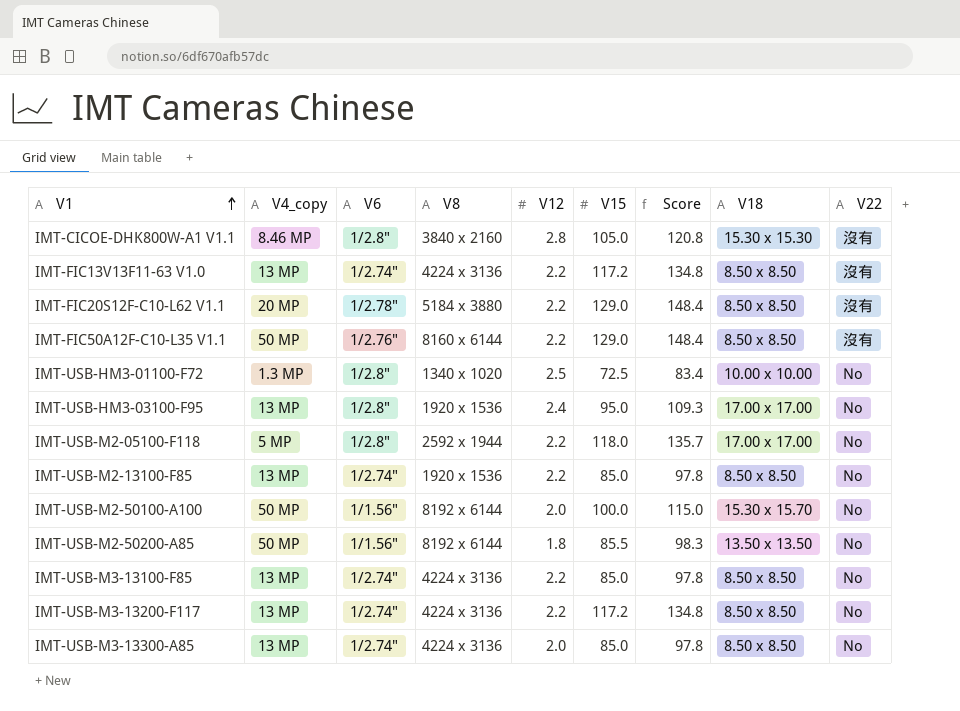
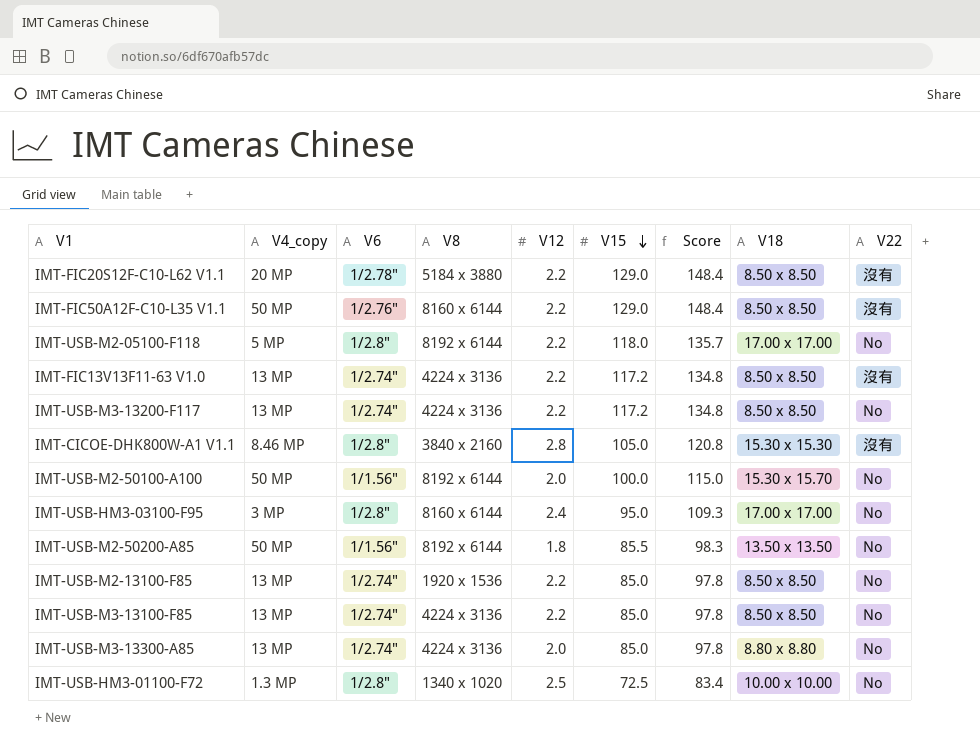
row order: V1 ascending -> V15 descending
IMT-USB-M2-05100-F118 | V8: 2592 x 1944 -> 8192 x 6144
IMT-USB-HM3-03100-F95 | V4_copy: 13 MP -> 3 MP
IMT-USB-HM3-03100-F95 | V8: 1920 x 1536 -> 8160 x 6144
IMT-USB-M3-13300-A85 | V18: 8.50 x 8.50 -> 8.80 x 8.80

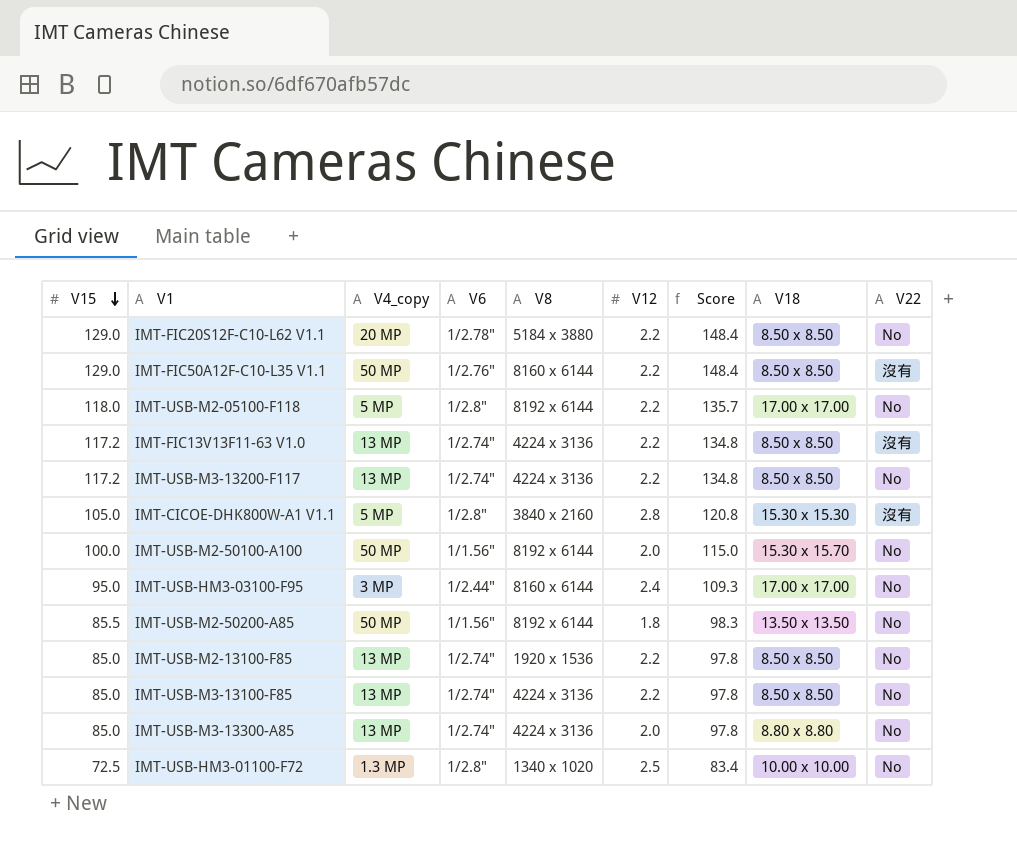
column V15 | position: 6 -> 1
IMT-FIC20S12F-C10-L62 V1.1 | V22: 沒有 -> No
IMT-CICOE-DHK800W-A1 V1.1 | V4_copy: 8.46 MP -> 5 MP
IMT-USB-HM3-03100-F95 | V6: 1/2.8" -> 1/2.44"

